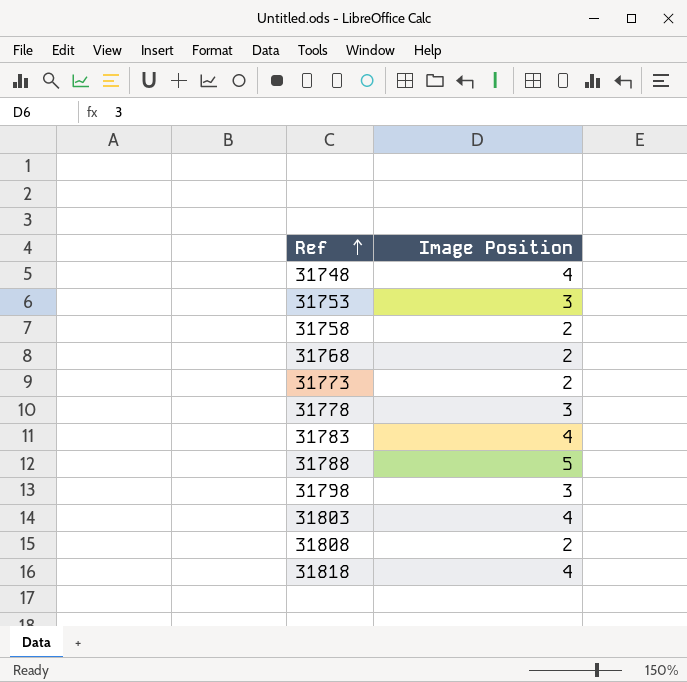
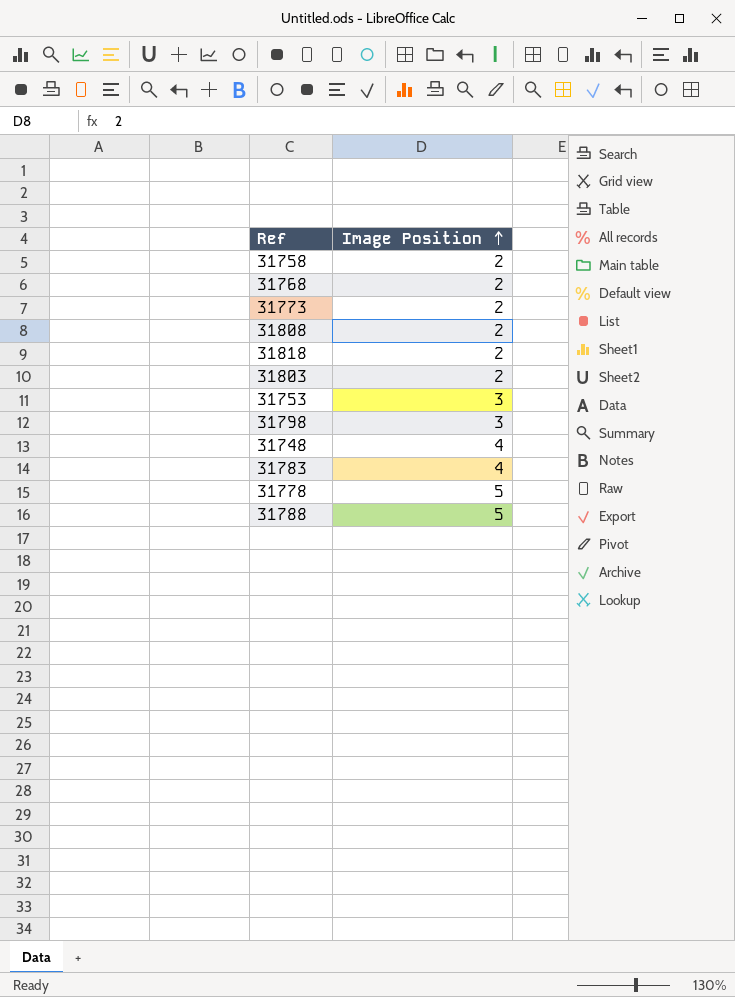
row order: Ref ascending -> Image Position ascending
31818 | Image Position: 4 -> 2
31803 | Image Position: 4 -> 2
31778 | Image Position: 3 -> 5

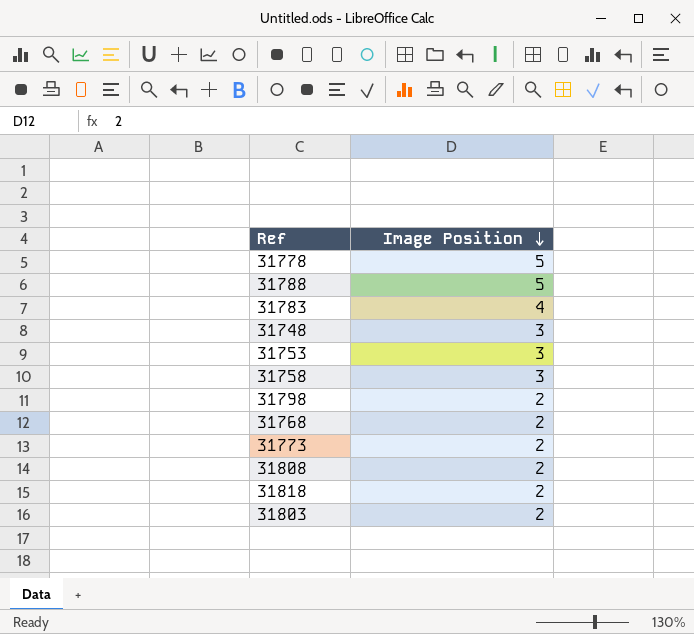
row order: Image Position ascending -> Image Position descending
31748 | Image Position: 4 -> 3
31758 | Image Position: 2 -> 3
31798 | Image Position: 3 -> 2

